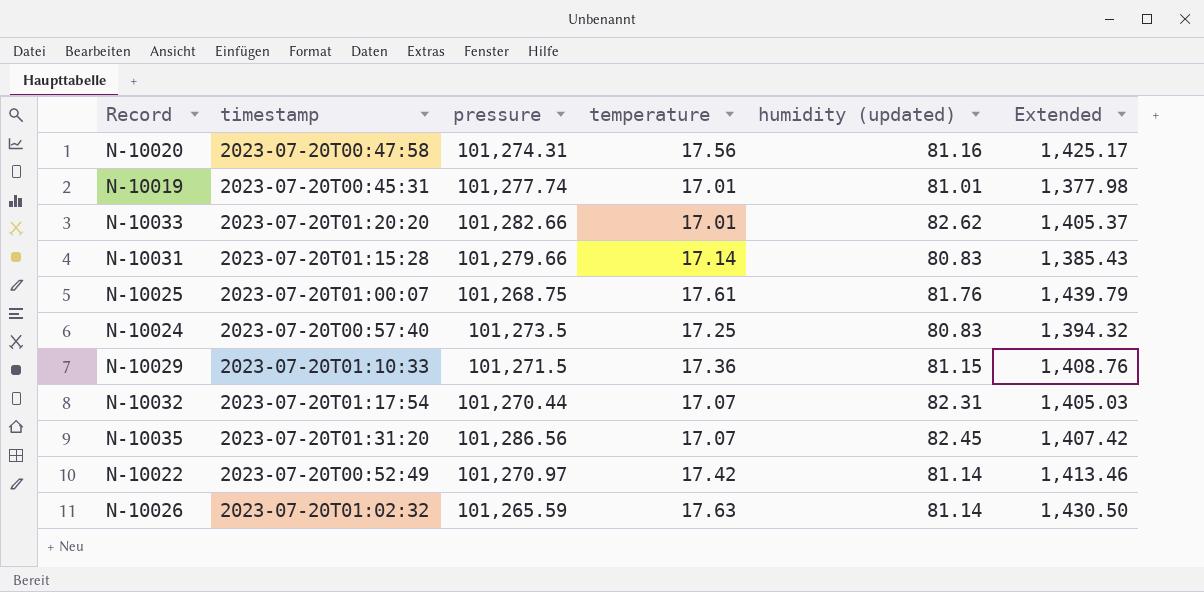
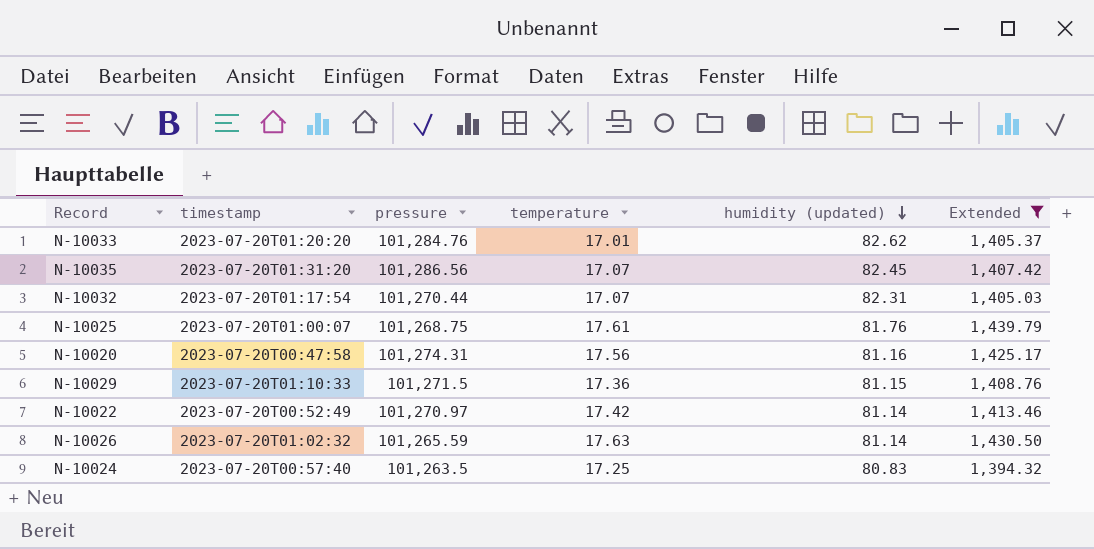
filter: none -> Extended >= 1,394.32
row order: none -> humidity (updated) descending
N-10033 | pressure: 101,282.66 -> 101,284.76
N-10024 | pressure: 101,273.5 -> 101,263.5

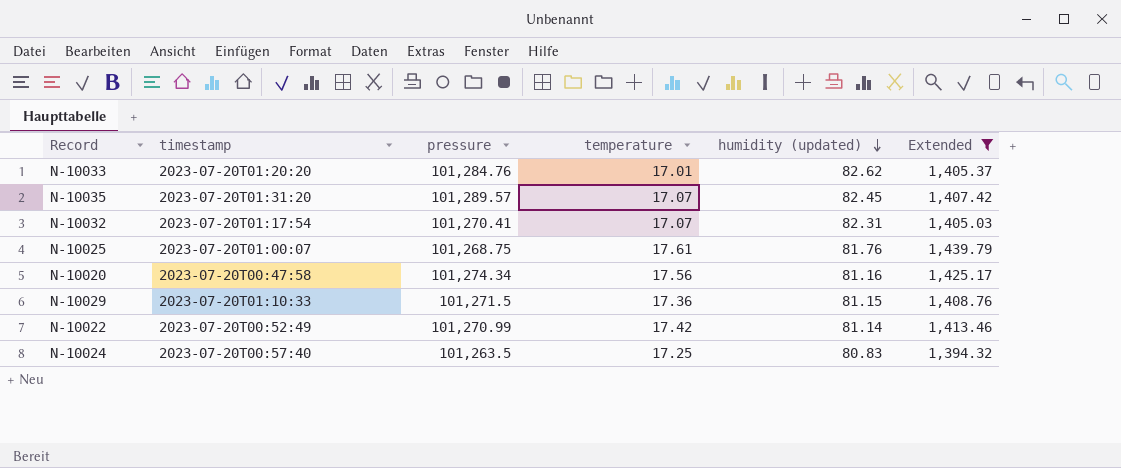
row N-10026: 2023-07-20T01:02:32 | 101,265.59 | 17.63 | 81.14 | 1,430.50 -> none
N-10035 | pressure: 101,286.56 -> 101,289.57
N-10032 | pressure: 101,270.44 -> 101,270.41
N-10020 | pressure: 101,274.31 -> 101,274.34
N-10022 | pressure: 101,270.97 -> 101,270.99

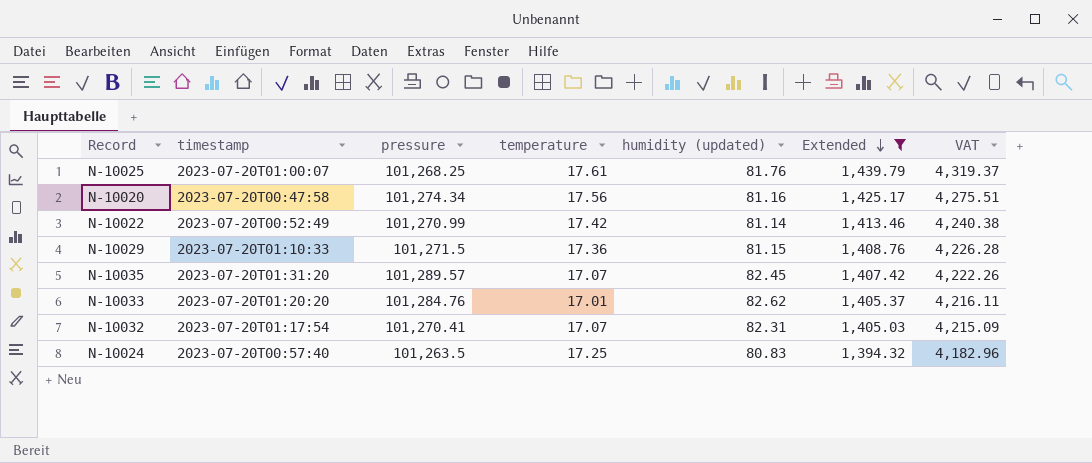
row order: humidity (updated) descending -> Extended descending
column VAT | formula: none -> [Extended] * 3
N-10025 | pressure: 101,268.75 -> 101,268.25

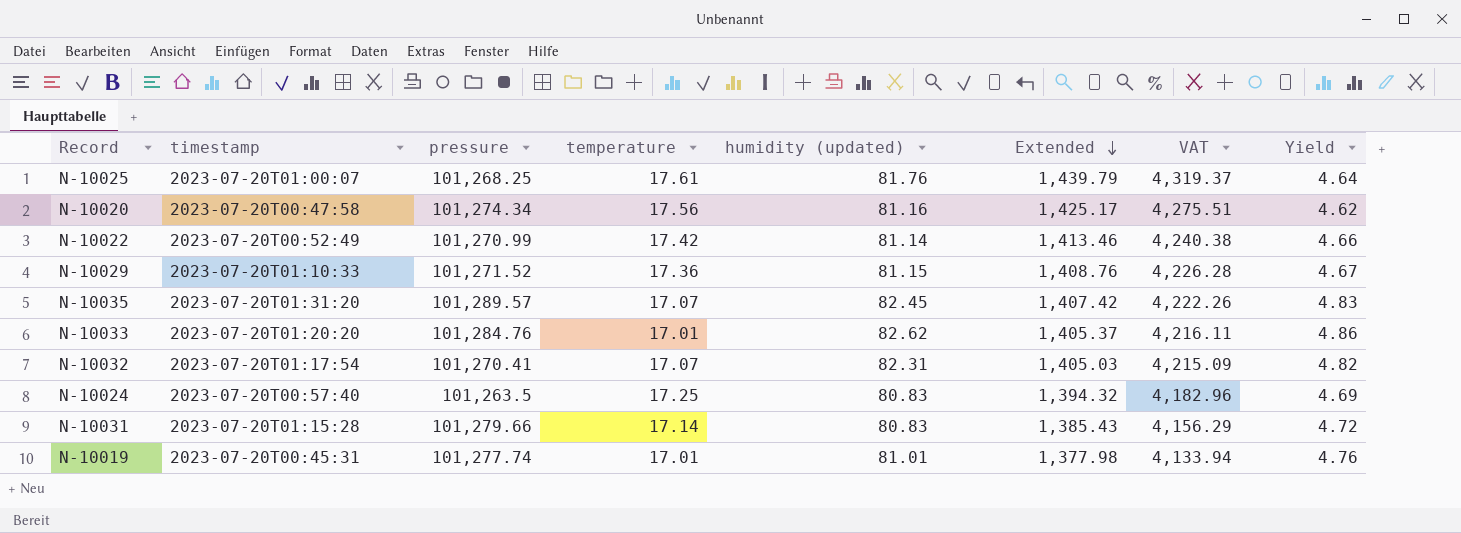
filter: Extended >= 1,394.32 -> none
column Yield | formula: none -> [humidity (updated)] / [temperature]
N-10029 | pressure: 101,271.5 -> 101,271.52

